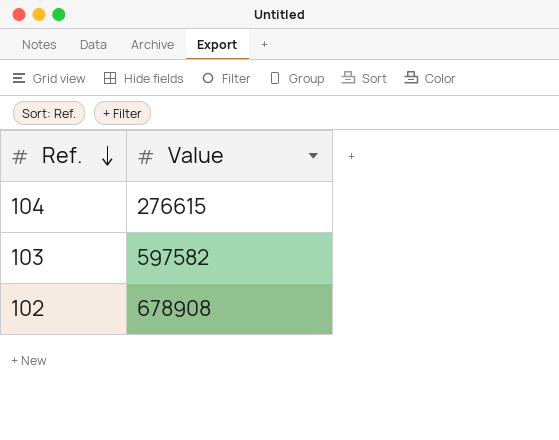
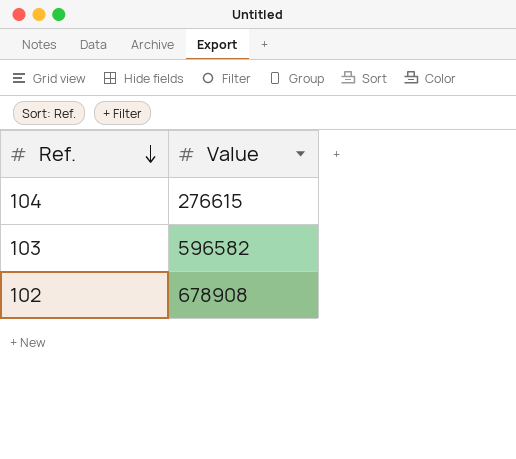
103 | Value: 597582 -> 596582

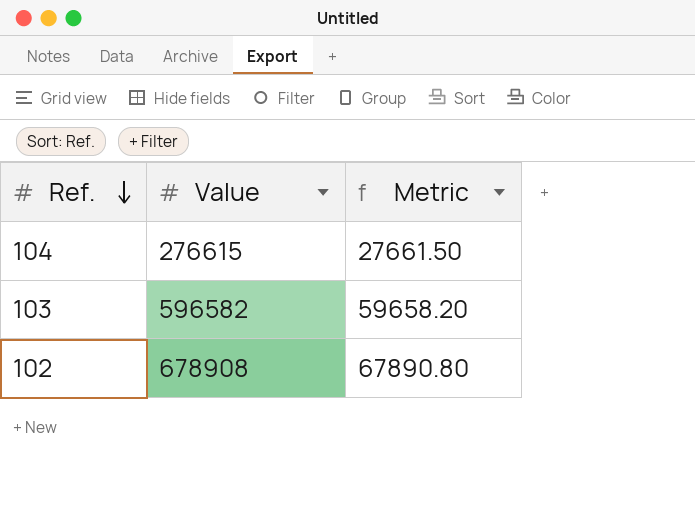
column Metric | formula: none -> [Value] * 0.1

